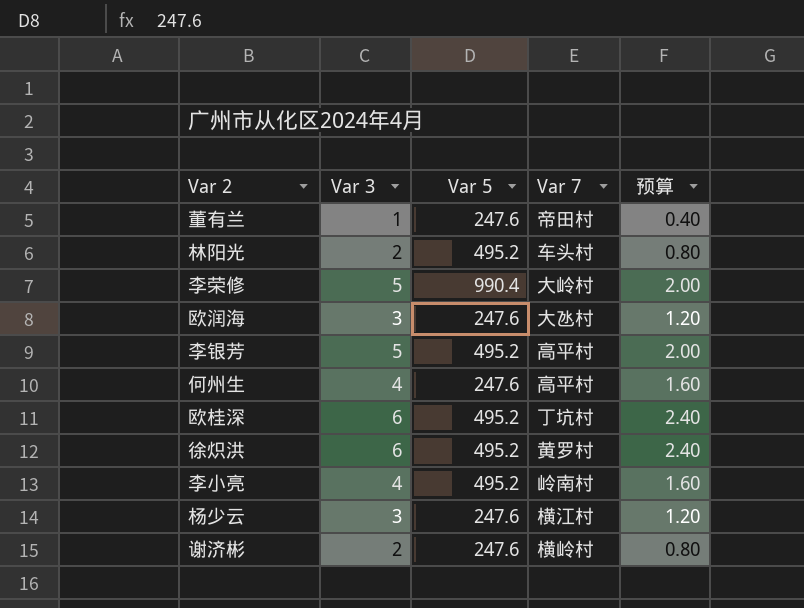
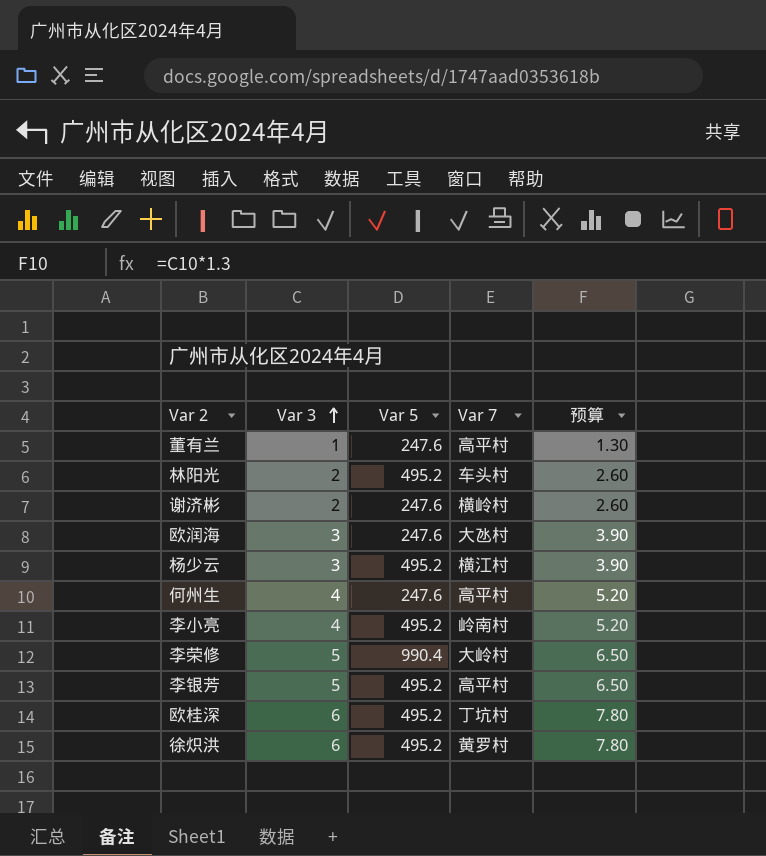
row order: none -> Var 3 ascending
column 预算 | formula: [Var 3] * 0.4 -> [Var 3] * 1.3
董有兰 | Var 7: 帝田村 -> 高平村
杨少云 | Var 5: 247.6 -> 495.2

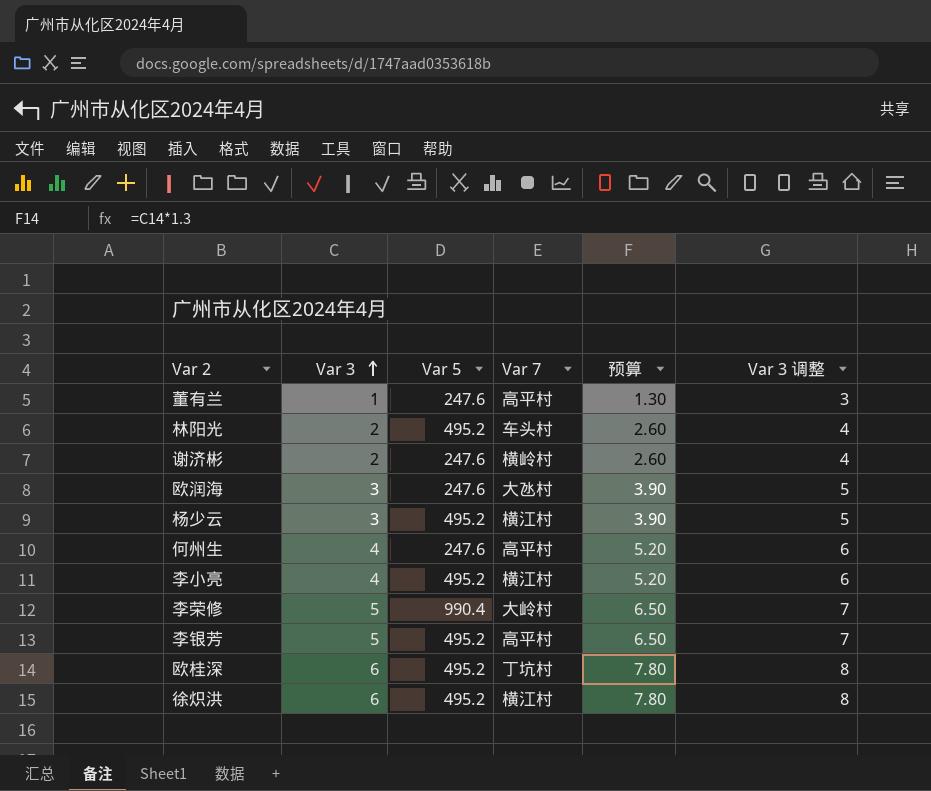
column Var 3 调整 | formula: none -> [Var 3] + 2
李小亮 | Var 7: 岭南村 -> 横江村
徐炽洪 | Var 7: 黄罗村 -> 横江村

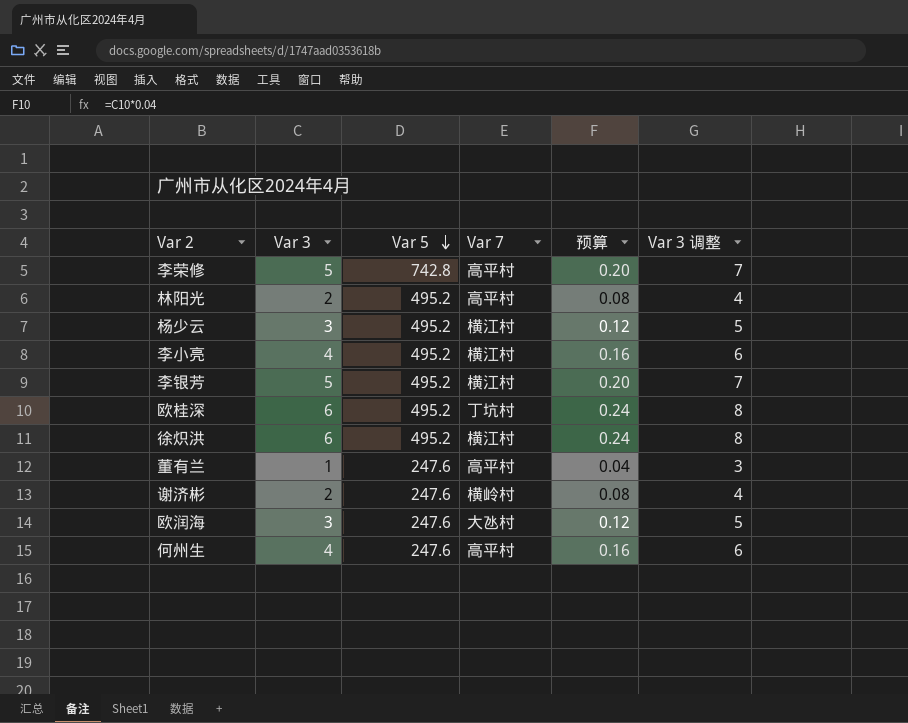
row order: Var 3 ascending -> Var 5 descending
column 预算 | formula: [Var 3] * 1.3 -> [Var 3] * 0.04
李荣修 | Var 5: 990.4 -> 742.8
李荣修 | Var 7: 大岭村 -> 高平村
林阳光 | Var 7: 车头村 -> 高平村
李银芳 | Var 7: 高平村 -> 横江村

